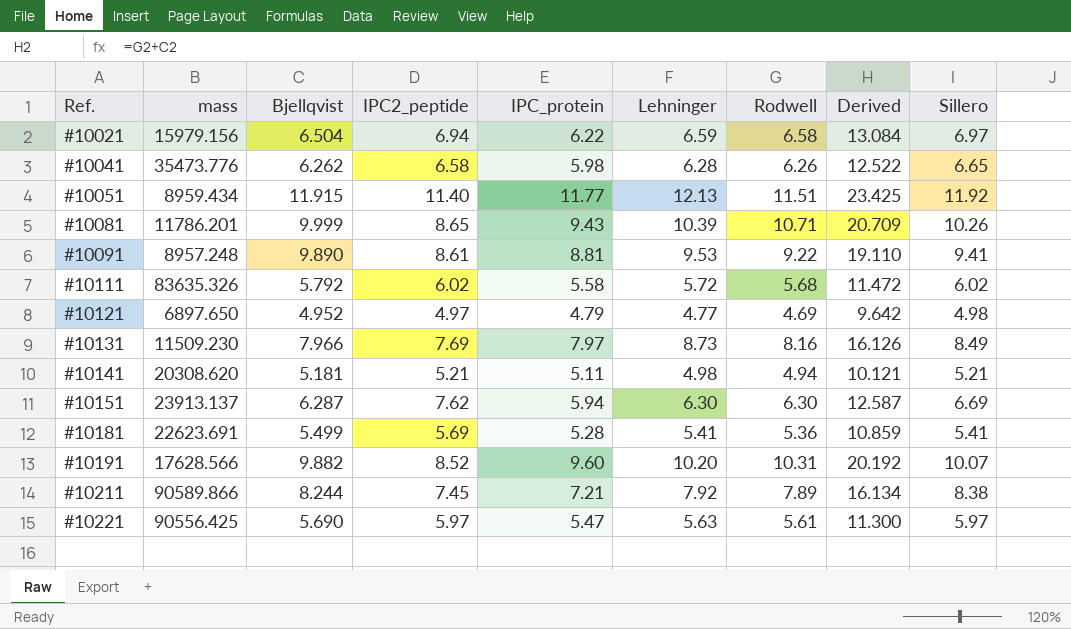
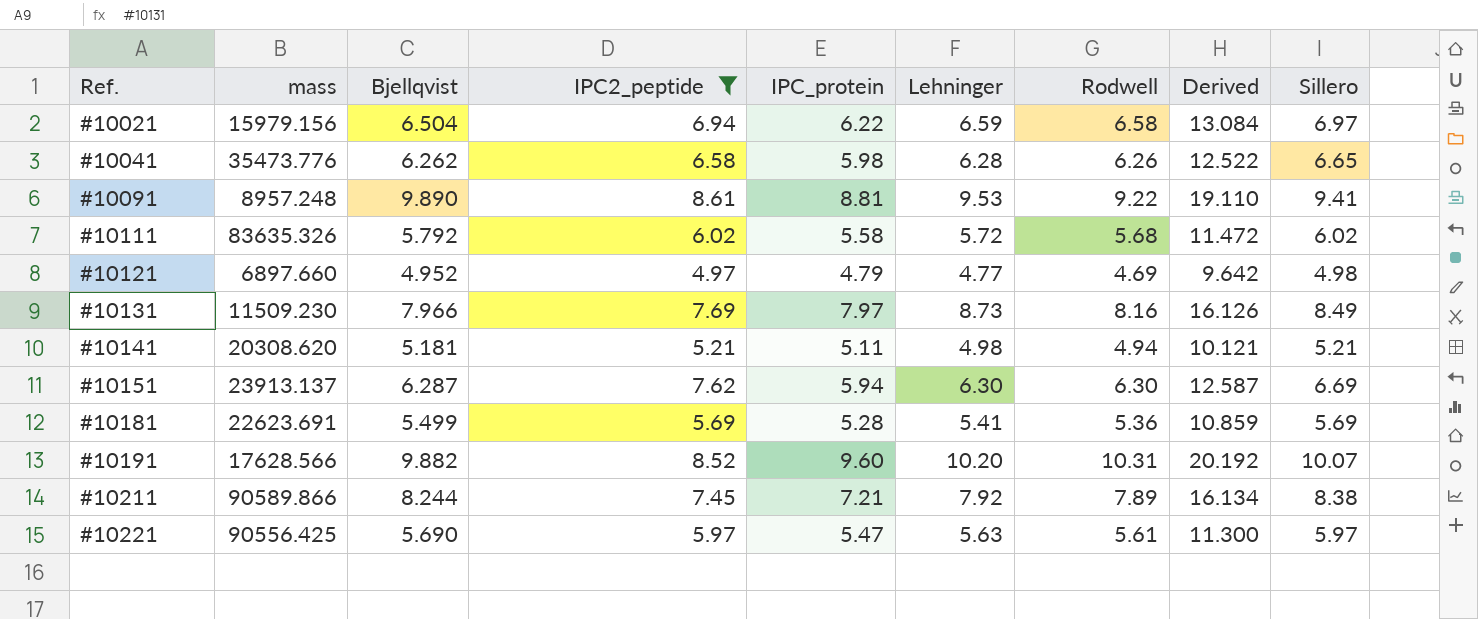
filter: none -> IPC2_peptide <= 8.61
#10121 | mass: 6897.650 -> 6897.660
#10181 | Sillero: 5.41 -> 5.69

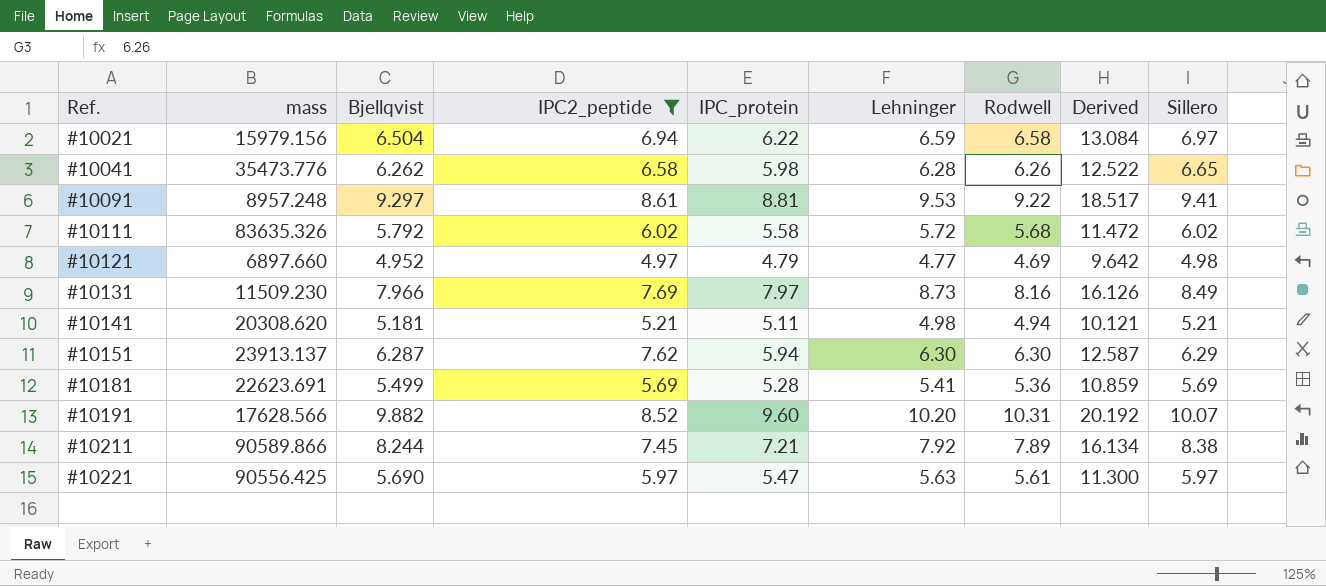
#10091 | Bjellqvist: 9.890 -> 9.297
#10091 | Derived: 19.110 -> 18.517
#10151 | Sillero: 6.69 -> 6.29

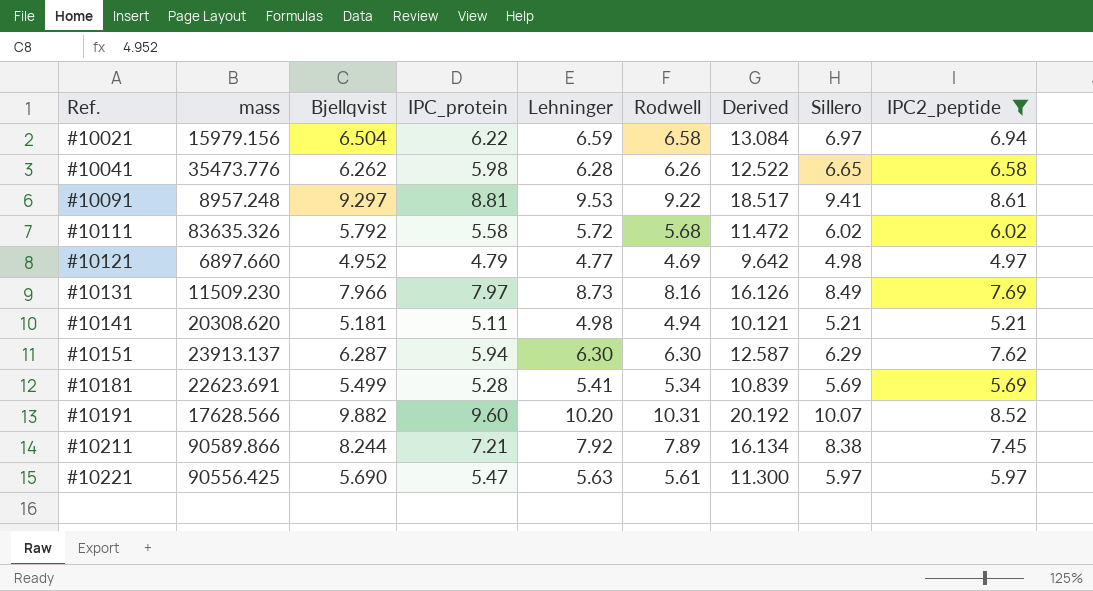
column IPC2_peptide | position: 4 -> 9
#10181 | Rodwell: 5.36 -> 5.34
#10181 | Derived: 10.859 -> 10.839

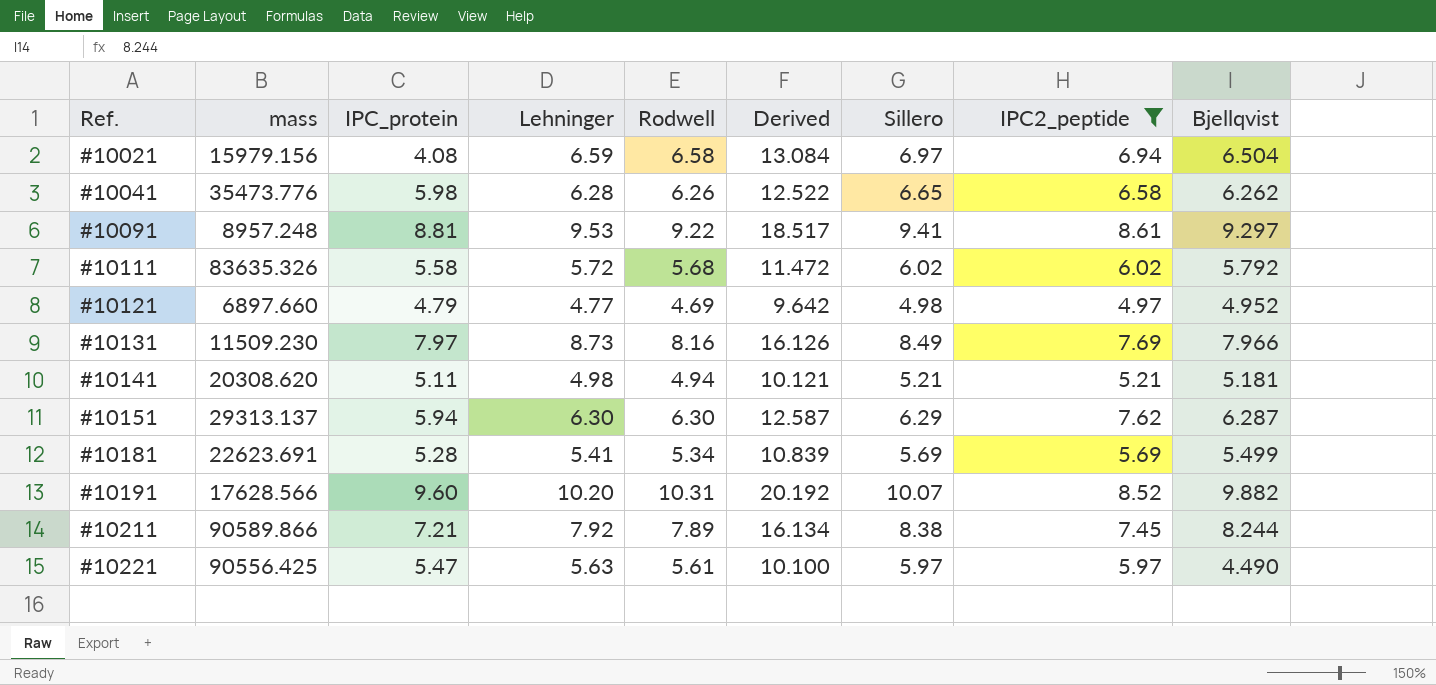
column Bjellqvist | position: 3 -> 9
#10021 | IPC_protein: 6.22 -> 4.08
#10151 | mass: 23913.137 -> 29313.137
#10221 | Derived: 11.300 -> 10.100
#10221 | Bjellqvist: 5.690 -> 4.490

